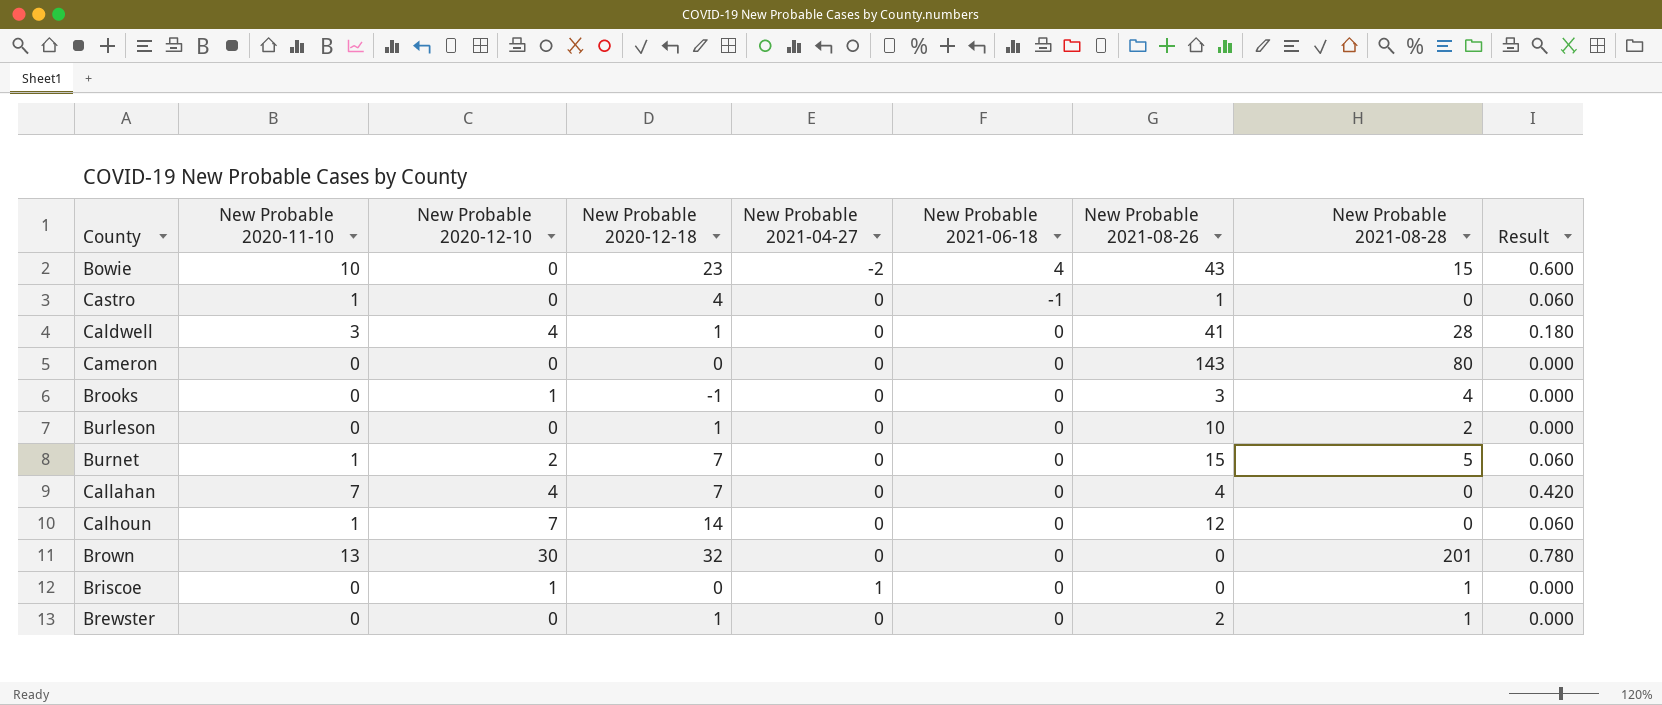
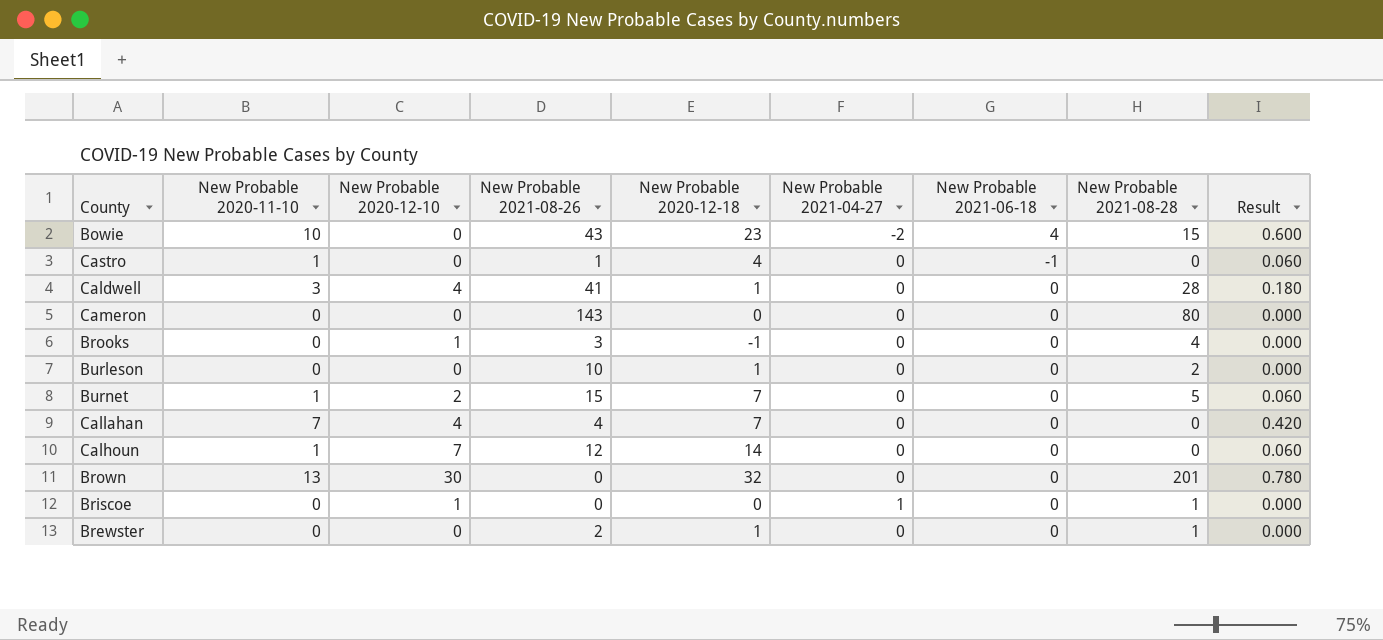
column New Probable 2021-08-26 | position: 7 -> 4

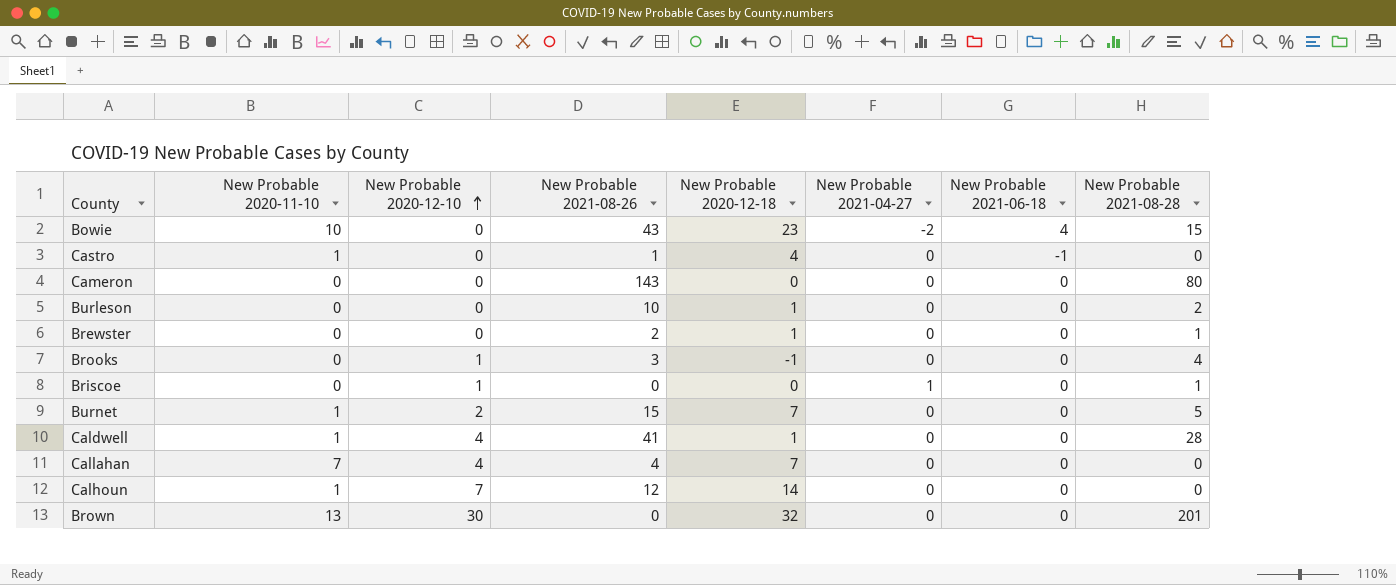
row order: none -> New Probable 2020-12-10 ascending
column Result | formula: [New Probable 2020-11-10] * 0.06 -> none
Caldwell | New Probable 2020-11-10: 3 -> 1

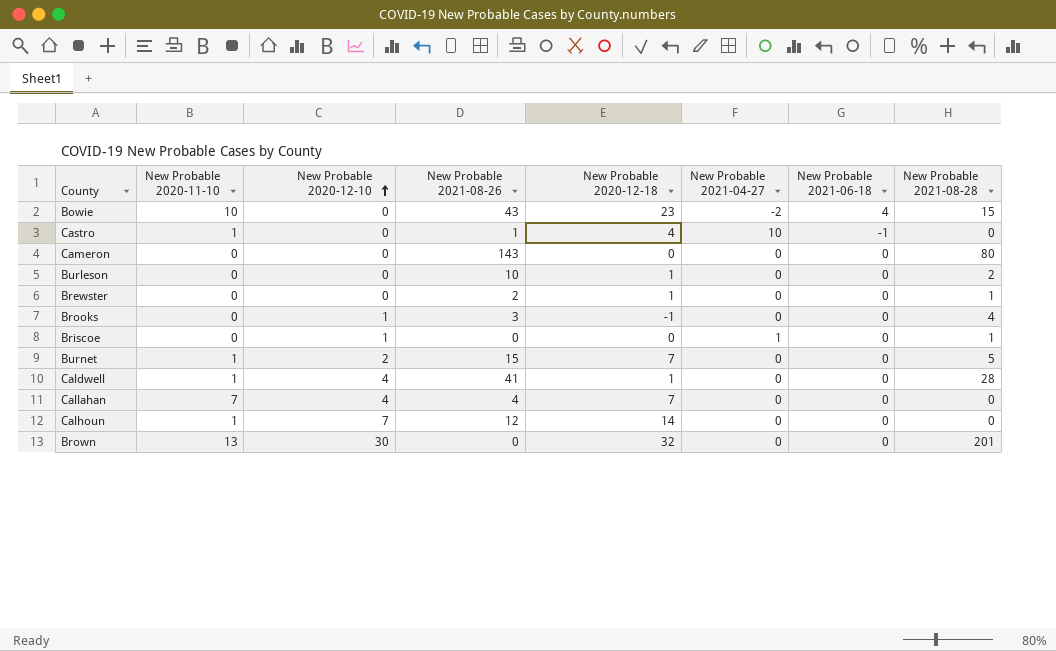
Castro | New Probable 2021-04-27: 0 -> 10

